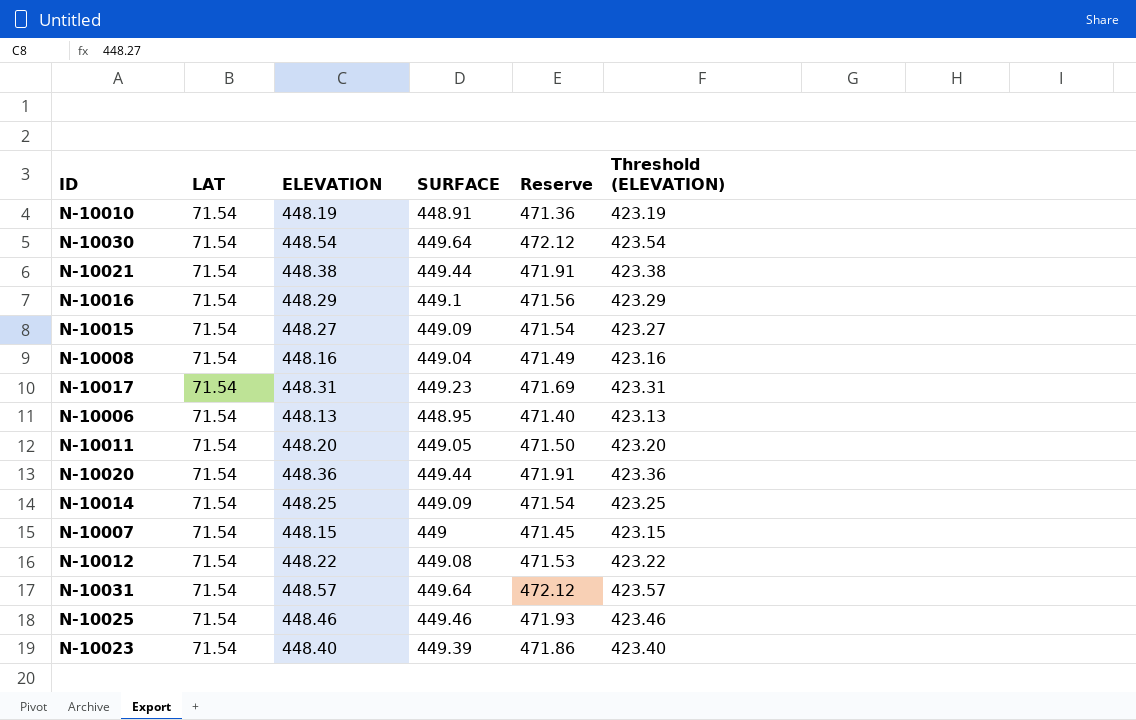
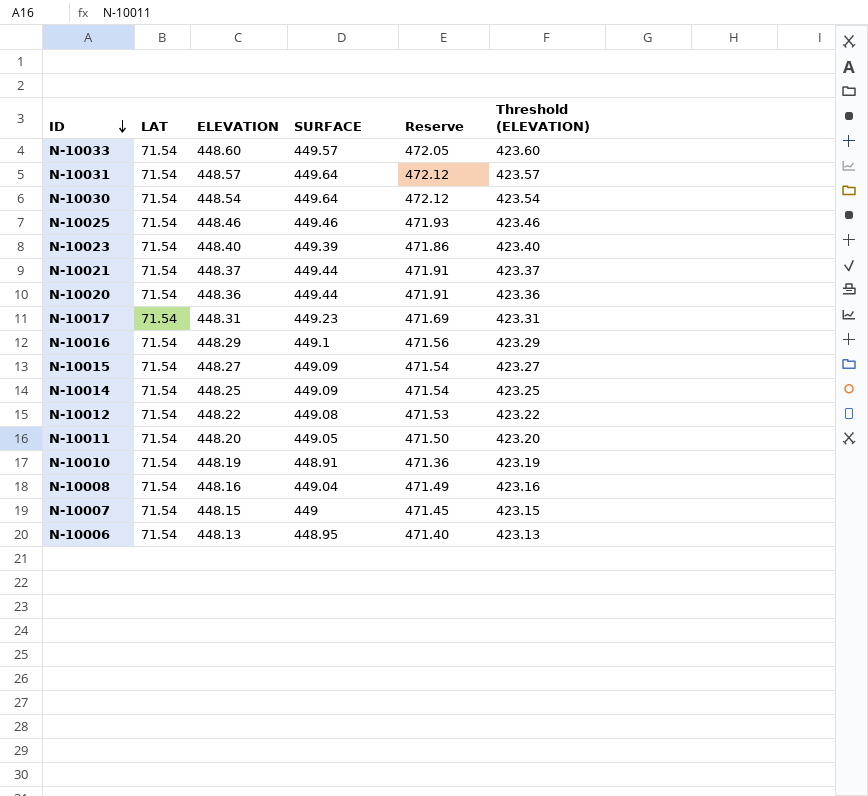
row order: none -> ID descending
row N-10033: none -> 71.54 | 448.60 | 449.57 | 472.05 | 423.60
N-10021 | ELEVATION: 448.38 -> 448.37
N-10021 | Threshold (ELEVATION): 423.38 -> 423.37

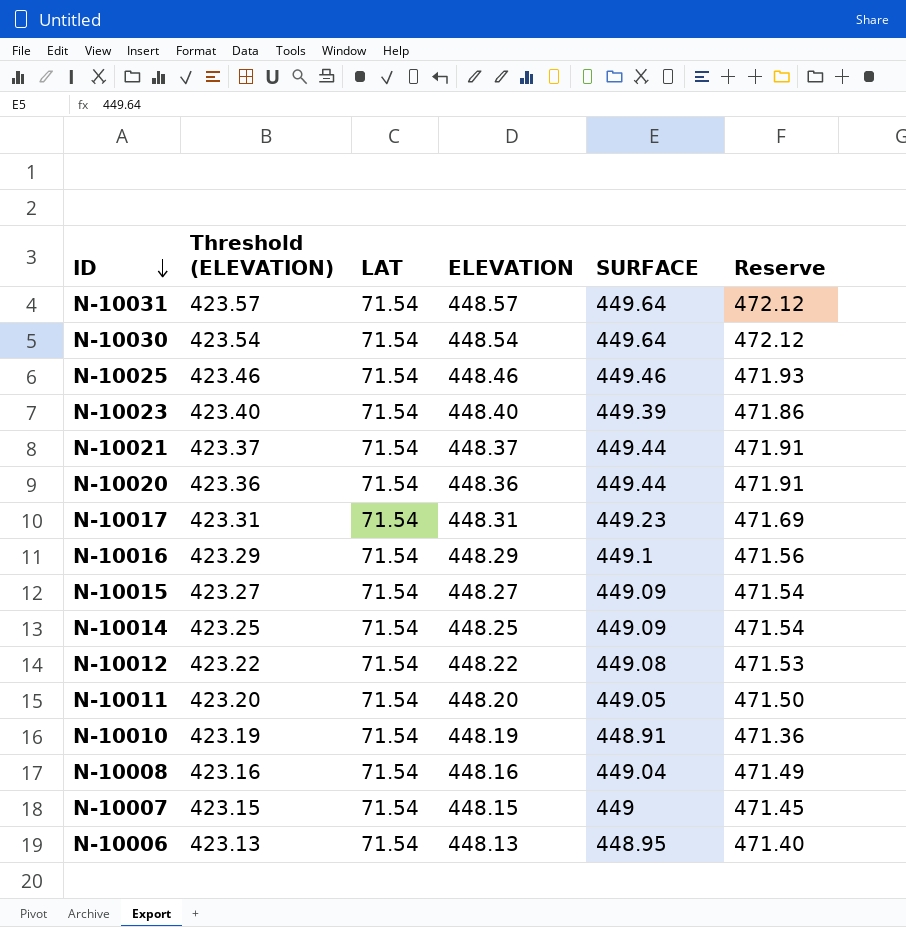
column Threshold (ELEVATION) | position: 6 -> 2
row N-10033: 71.54 | 448.60 | 449.57 | 472.05 | 423.60 -> none

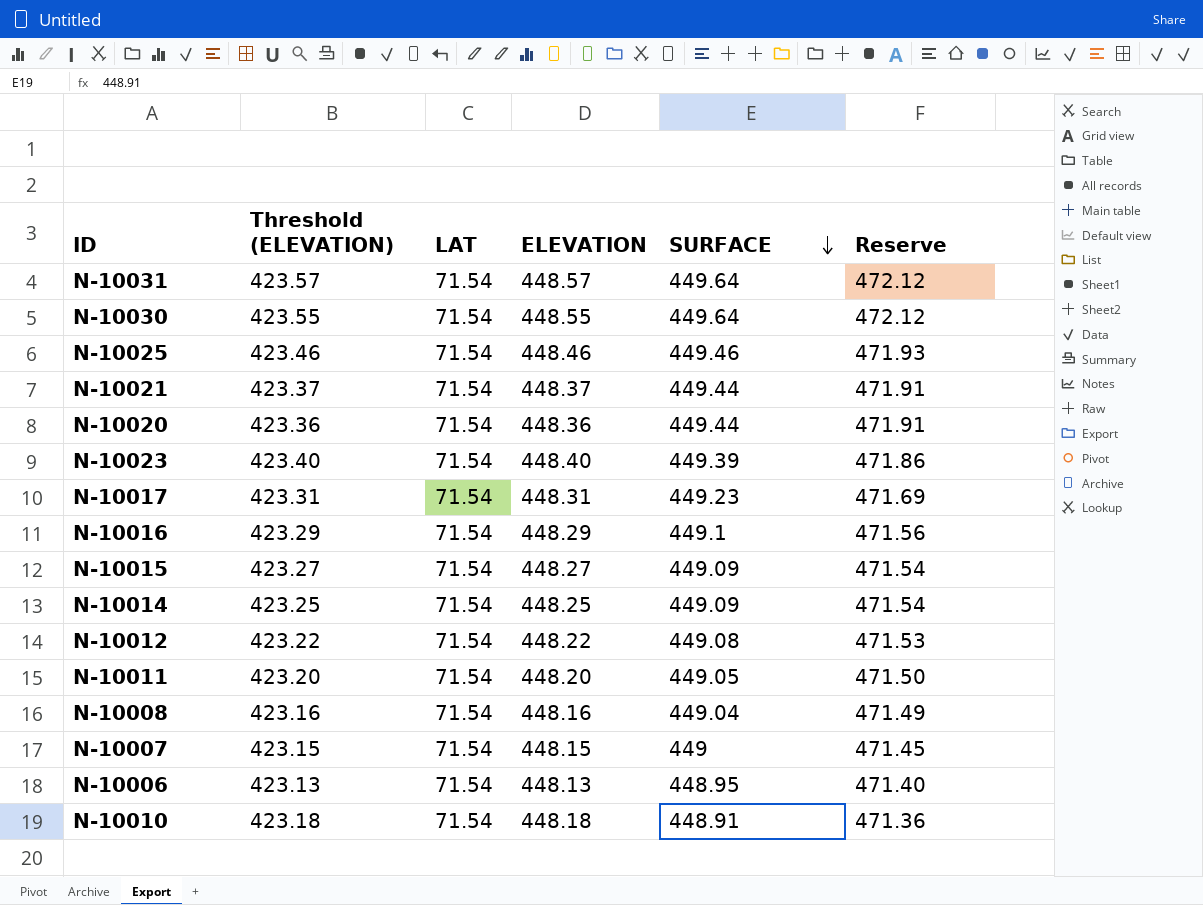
row order: ID descending -> SURFACE descending
N-10030 | Threshold (ELEVATION): 423.54 -> 423.55
N-10030 | ELEVATION: 448.54 -> 448.55
N-10010 | Threshold (ELEVATION): 423.19 -> 423.18
N-10010 | ELEVATION: 448.19 -> 448.18

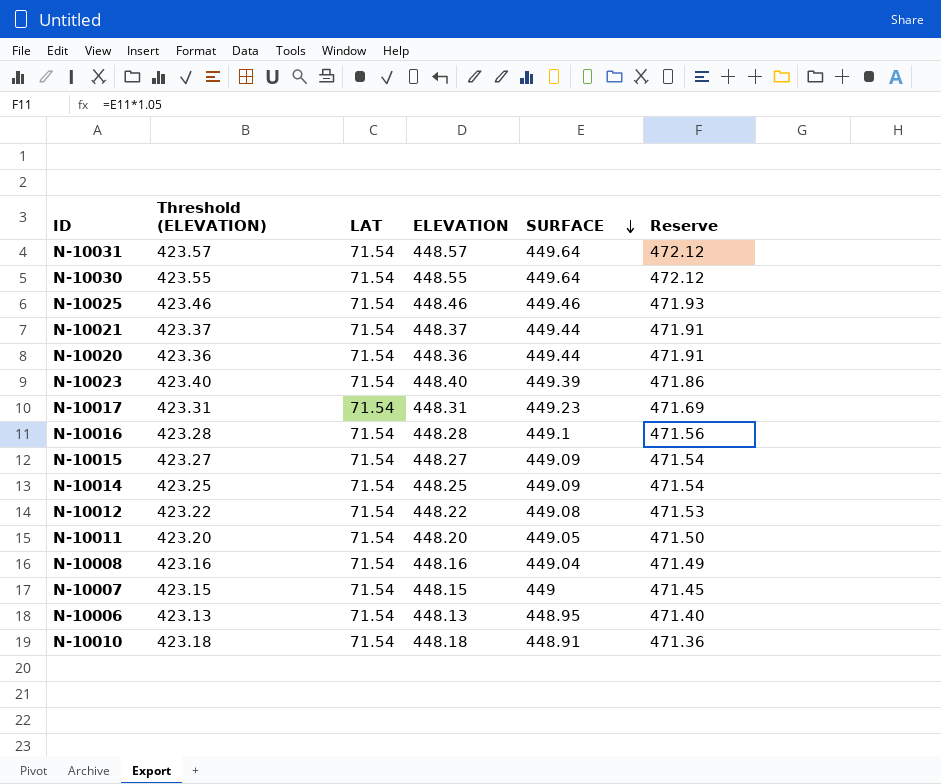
N-10016 | Threshold (ELEVATION): 423.29 -> 423.28
N-10016 | ELEVATION: 448.29 -> 448.28

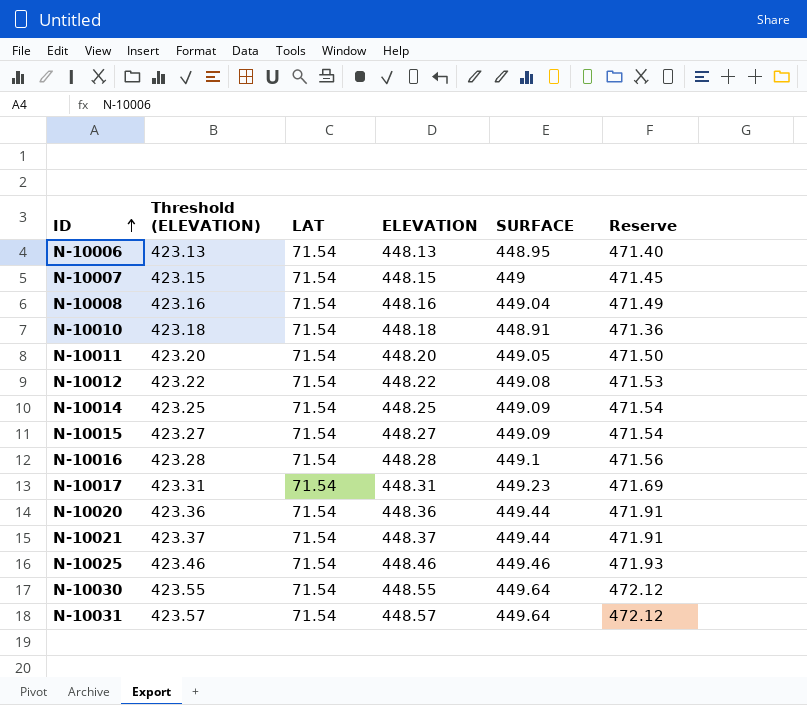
row order: SURFACE descending -> ID ascending
row N-10023: 423.40 | 71.54 | 448.40 | 449.39 | 471.86 -> none

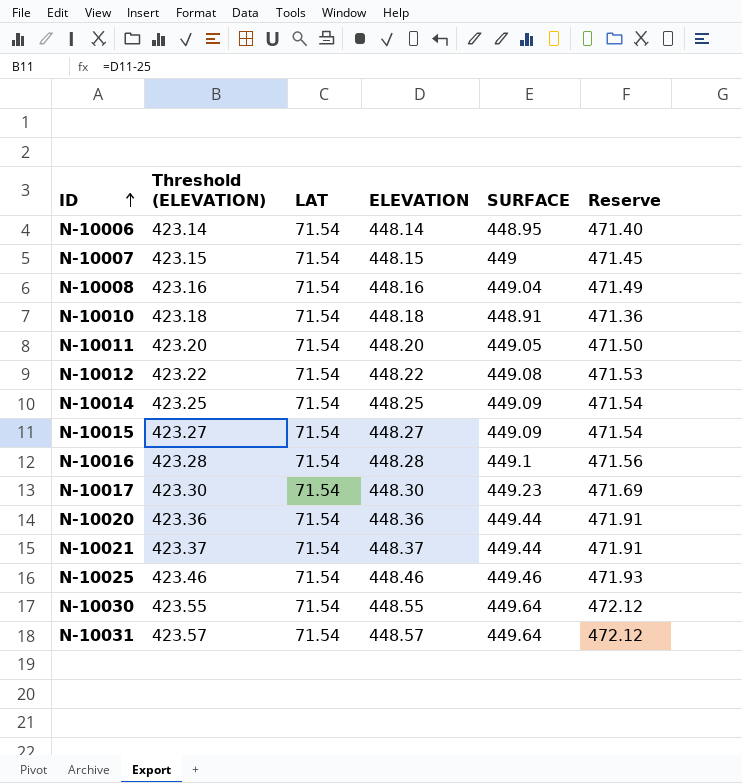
N-10006 | Threshold (ELEVATION): 423.13 -> 423.14
N-10006 | ELEVATION: 448.13 -> 448.14
N-10017 | Threshold (ELEVATION): 423.31 -> 423.30
N-10017 | ELEVATION: 448.31 -> 448.30

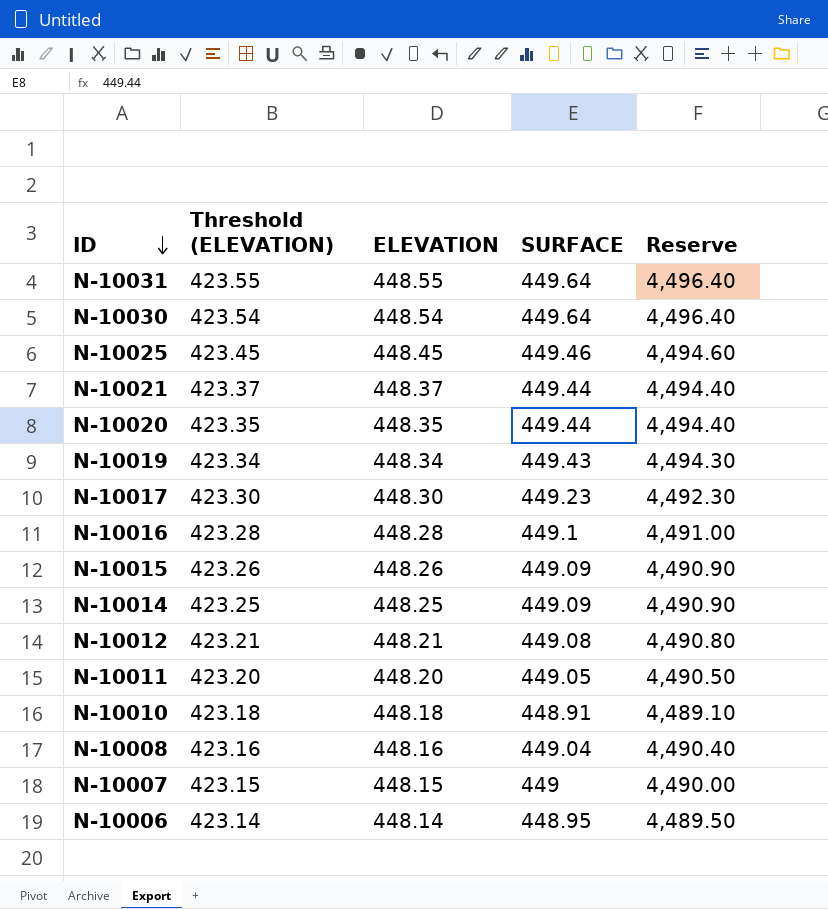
row order: ID ascending -> ID descending
column LAT | position: 3 -> none
column Reserve | formula: [SURFACE] * 1.05 -> [SURFACE] * 10
N-10031 | Threshold (ELEVATION): 423.57 -> 423.55
N-10031 | ELEVATION: 448.57 -> 448.55
N-10030 | Threshold (ELEVATION): 423.55 -> 423.54
N-10030 | ELEVATION: 448.55 -> 448.54
N-10025 | Threshold (ELEVATION): 423.46 -> 423.45
N-10025 | ELEVATION: 448.46 -> 448.45
N-10020 | Threshold (ELEVATION): 423.36 -> 423.35
N-10020 | ELEVATION: 448.36 -> 448.35
row N-10019: none -> 423.34 | 448.34 | 449.43 | 4,494.30
N-10015 | Threshold (ELEVATION): 423.27 -> 423.26
N-10015 | ELEVATION: 448.27 -> 448.26
N-10012 | Threshold (ELEVATION): 423.22 -> 423.21
N-10012 | ELEVATION: 448.22 -> 448.21

